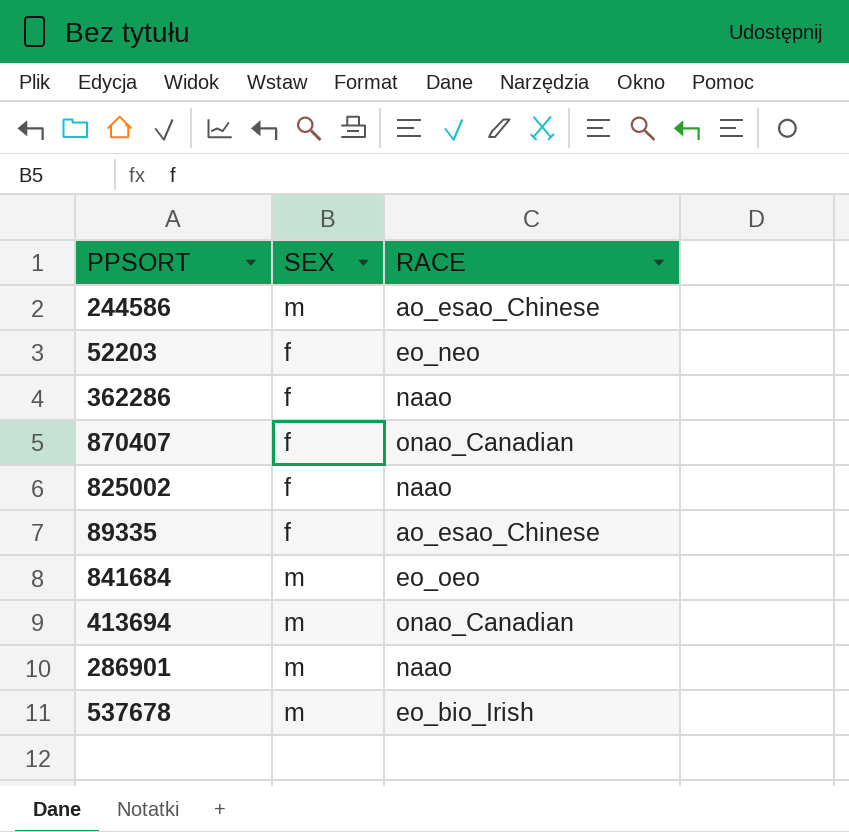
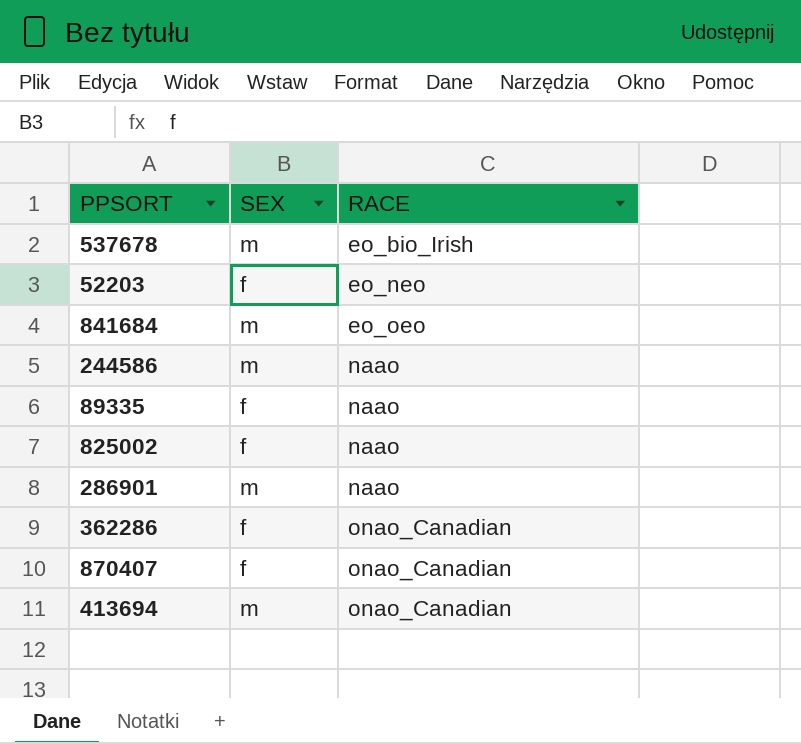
row order: none -> RACE ascending
244586 | RACE: ao_esao_Chinese -> naao
89335 | RACE: ao_esao_Chinese -> naao
362286 | RACE: naao -> onao_Canadian

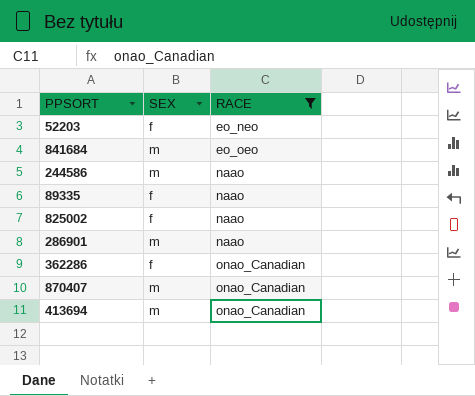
filter: none -> RACE != eo_bio_Irish
870407 | SEX: f -> m

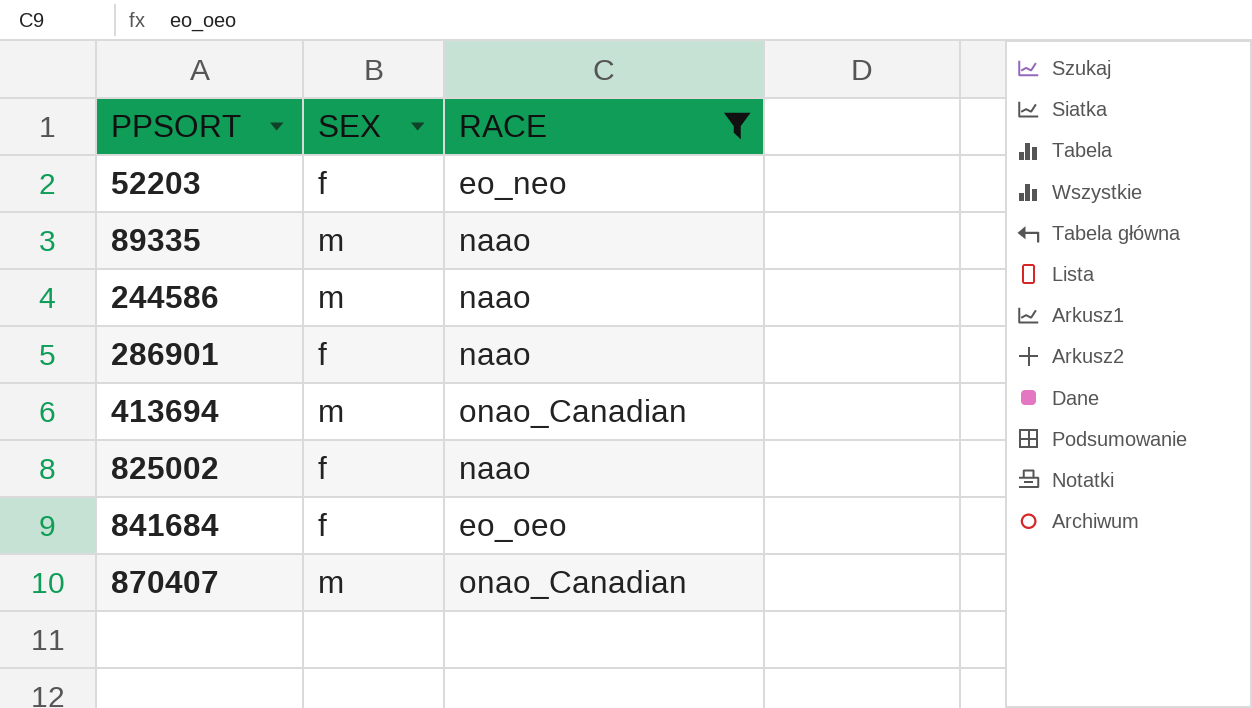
row order: RACE ascending -> PPSORT ascending
row 362286: f | onao_Canadian -> none
89335 | SEX: f -> m
286901 | SEX: m -> f
841684 | SEX: m -> f

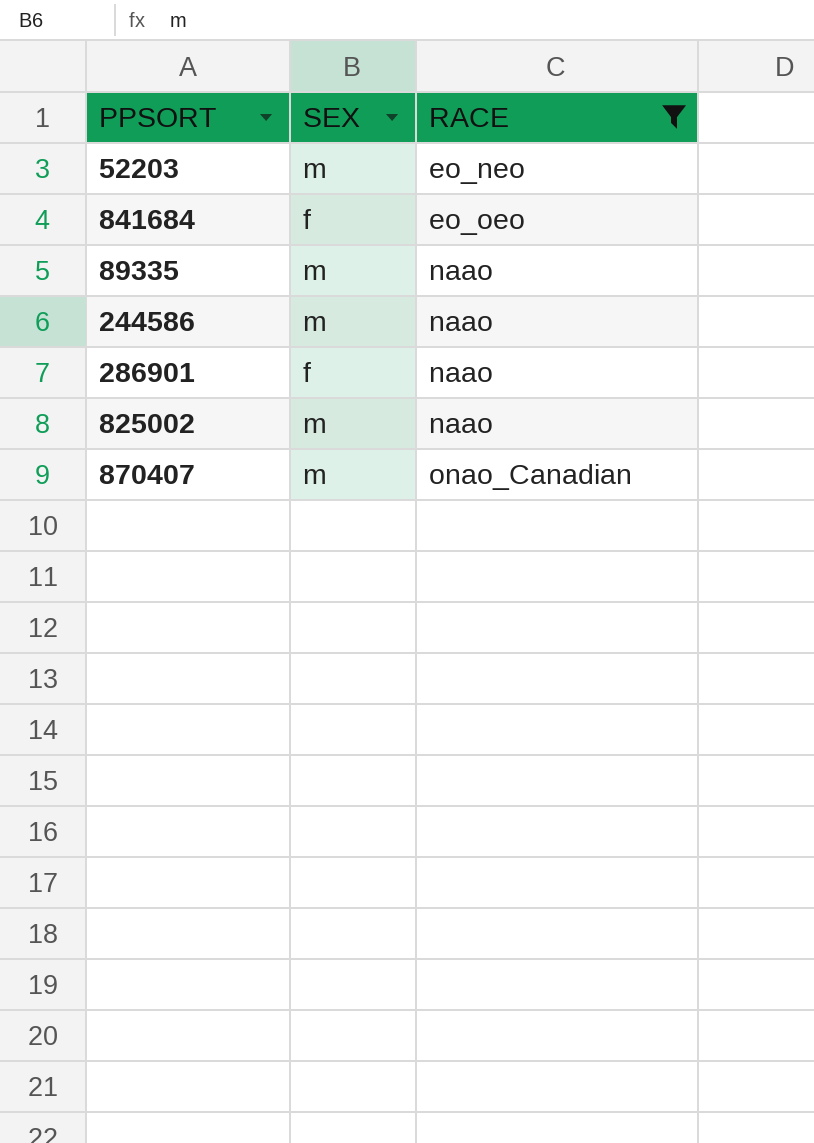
row order: PPSORT ascending -> RACE ascending
row 413694: m | onao_Canadian -> none
52203 | SEX: f -> m
825002 | SEX: f -> m

